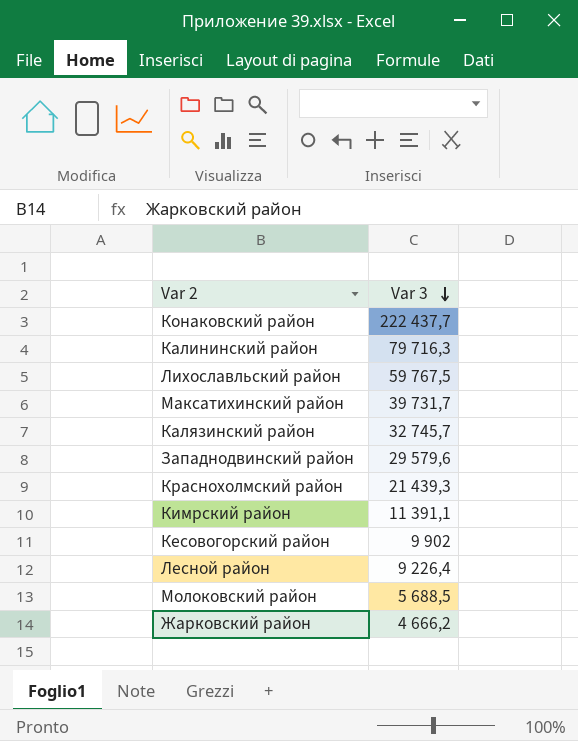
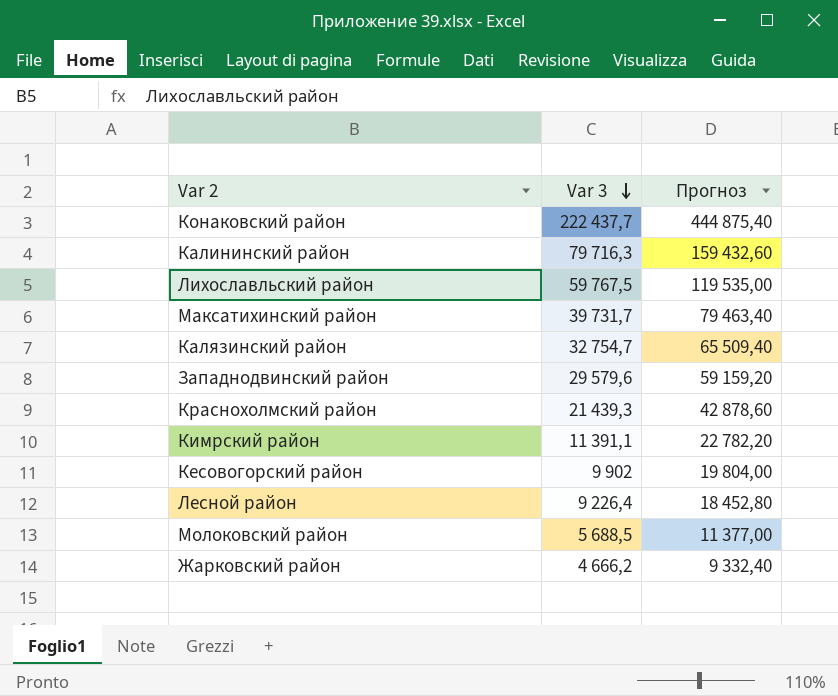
column Прогноз | formula: none -> [Var 3] * 2
Калязинский район | Var 3: 32 745,7 -> 32 754,7

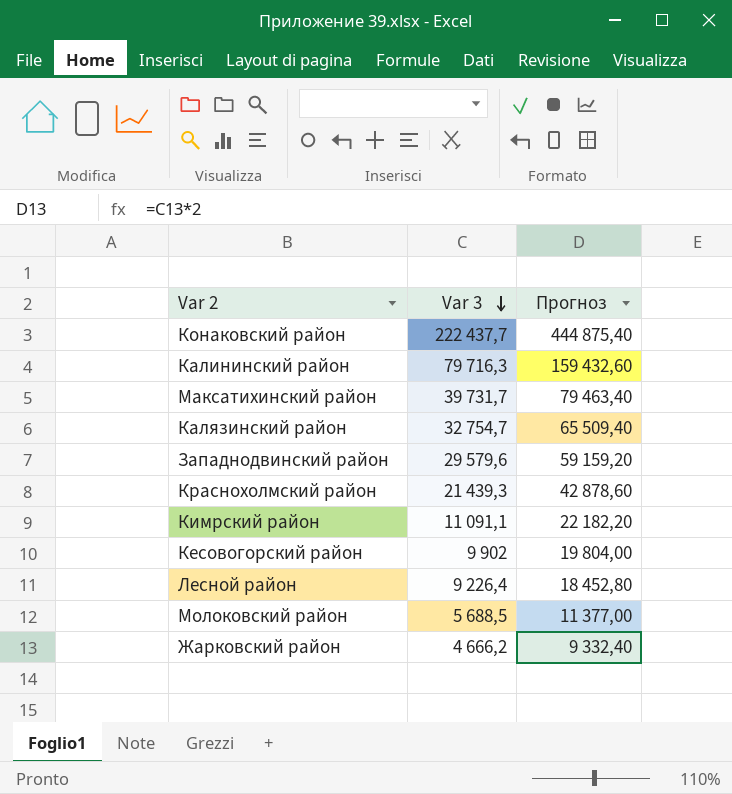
row Лихославльский район: 59 767,5 | 119 535,00 -> none
Кимрский район | Var 3: 11 391,1 -> 11 091,1
Кимрский район | Прогноз: 22 782,20 -> 22 182,20

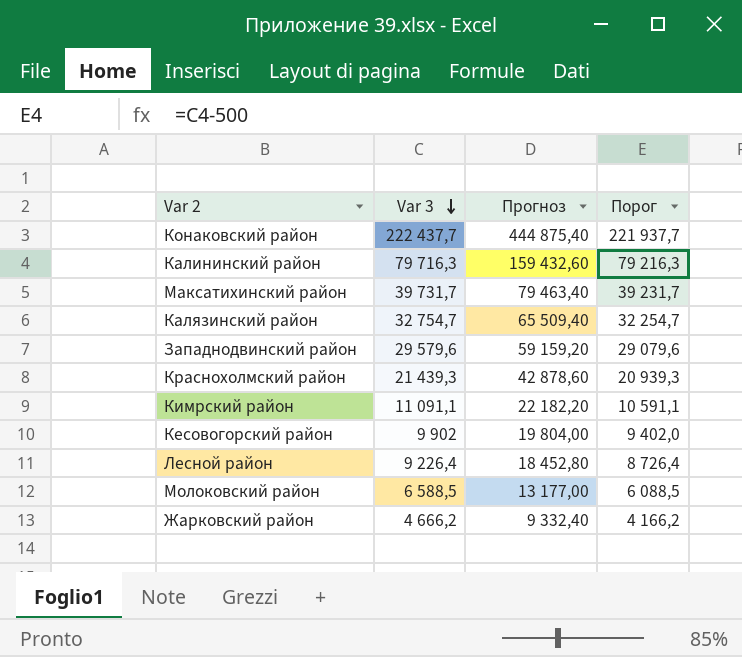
column Порог | formula: none -> [Var 3] - 500
Молоковский район | Var 3: 5 688,5 -> 6 588,5
Молоковский район | Прогноз: 11 377,00 -> 13 177,00

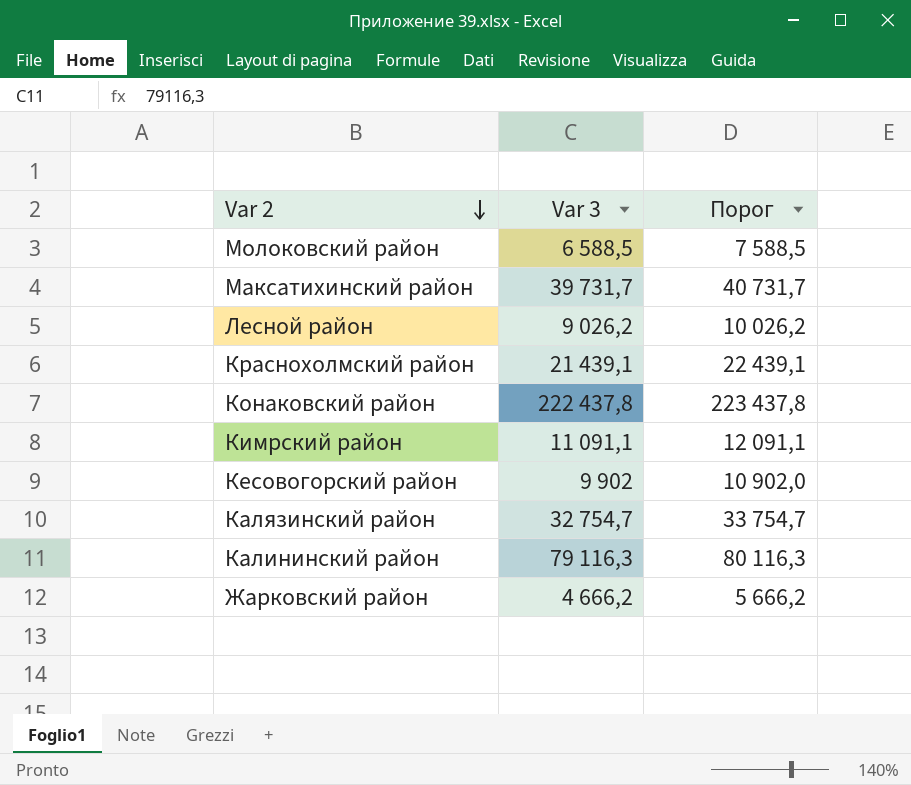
row order: Var 3 descending -> Var 2 descending
column Прогноз | formula: [Var 3] * 2 -> none
column Порог | formula: [Var 3] - 500 -> [Var 3] + 1000
row Западнодвинский район: 29 579,6 | 59 159,20 | 29 079,6 -> none
Лесной район | Var 3: 9 226,4 -> 9 026,2
Краснохолмский район | Var 3: 21 439,3 -> 21 439,1
Конаковский район | Var 3: 222 437,7 -> 222 437,8
Калининский район | Var 3: 79 716,3 -> 79 116,3

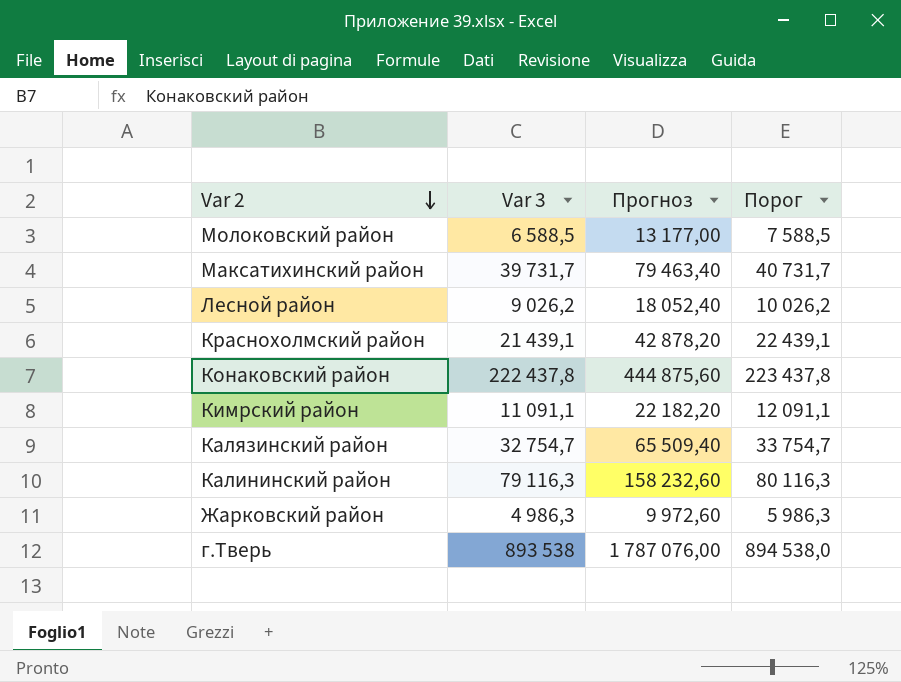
column Прогноз | formula: none -> [Var 3] * 2
row Кесовогорский район: 9 902 | 10 902,0 -> none
Жарковский район | Var 3: 4 666,2 -> 4 986,3
Жарковский район | Порог: 5 666,2 -> 5 986,3
row г.Тверь: none -> 893 538 | 1 787 076,00 | 894 538,0

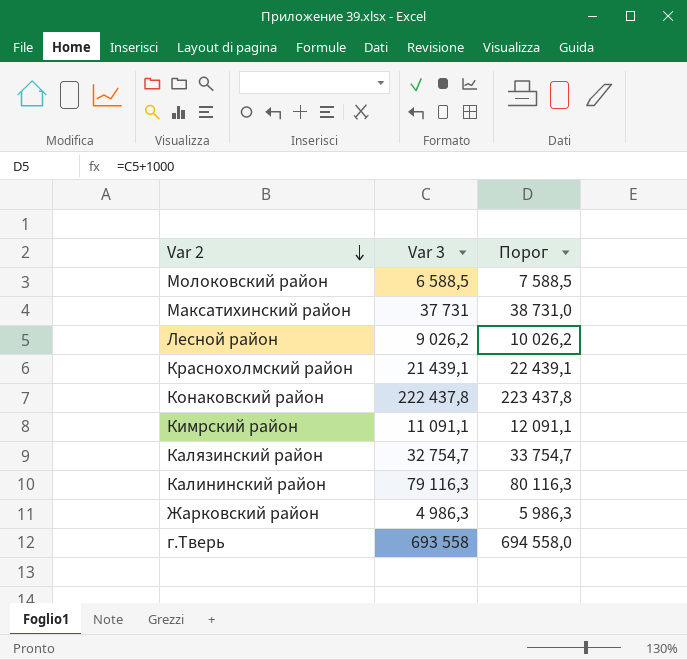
column Прогноз | formula: [Var 3] * 2 -> none
Максатихинский район | Var 3: 39 731,7 -> 37 731
Максатихинский район | Порог: 40 731,7 -> 38 731,0
г.Тверь | Var 3: 893 538 -> 693 558
г.Тверь | Порог: 894 538,0 -> 694 558,0

